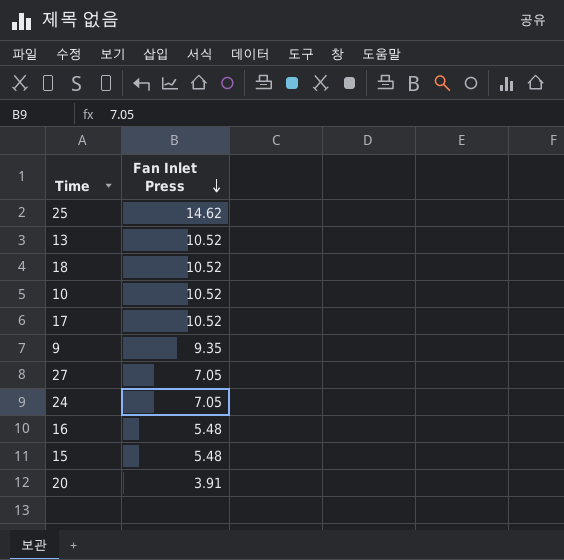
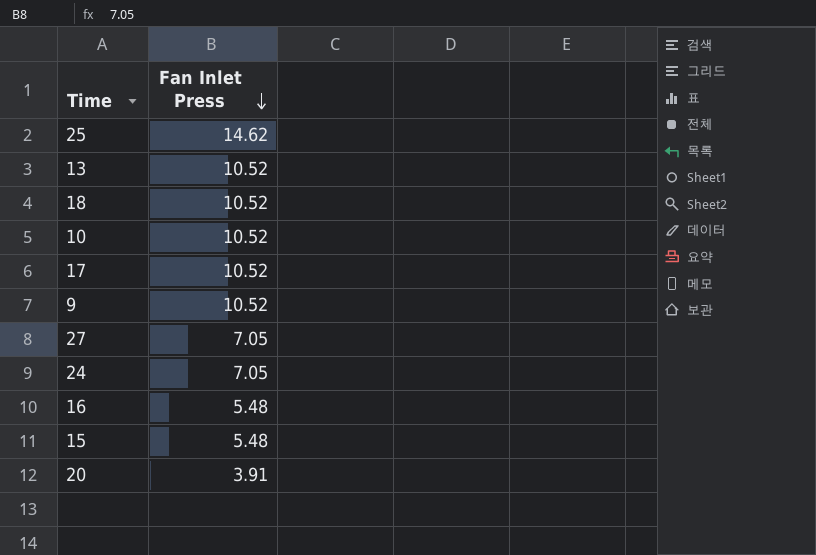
9 | Fan Inlet Press: 9.35 -> 10.52

